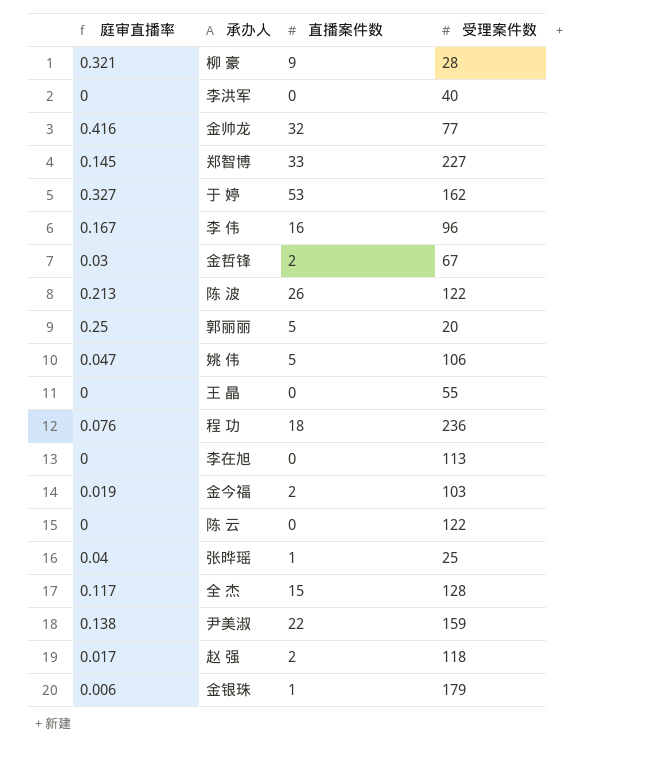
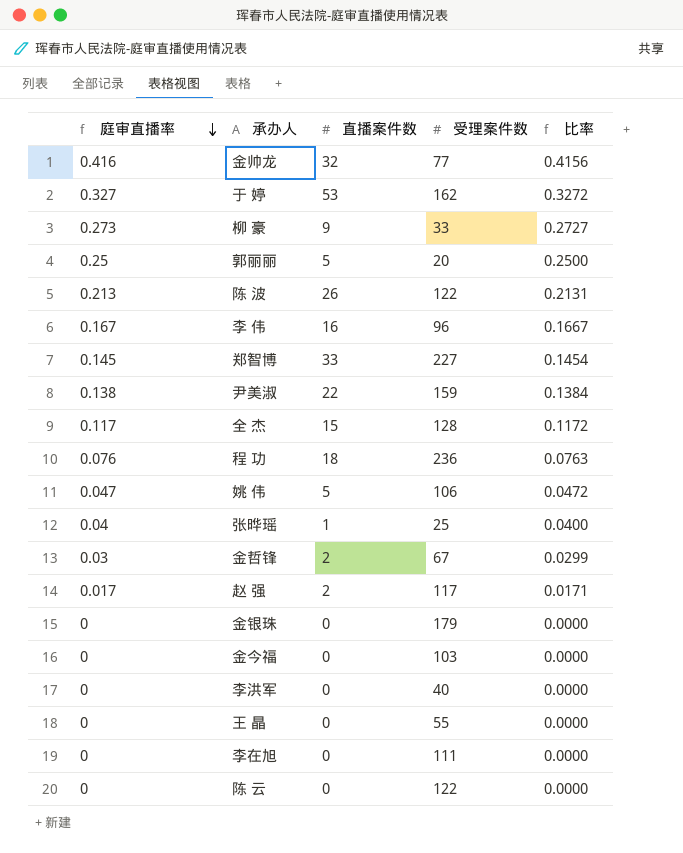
row order: none -> 庭审直播率 descending
column 比率 | formula: none -> [直播案件数] / [受理案件数]
柳 豪 | 庭审直播率: 0.321 -> 0.273
柳 豪 | 受理案件数: 28 -> 33
赵 强 | 受理案件数: 118 -> 117
金银珠 | 庭审直播率: 0.006 -> 0
金银珠 | 直播案件数: 1 -> 0
金今福 | 庭审直播率: 0.019 -> 0
金今福 | 直播案件数: 2 -> 0
李在旭 | 受理案件数: 113 -> 111

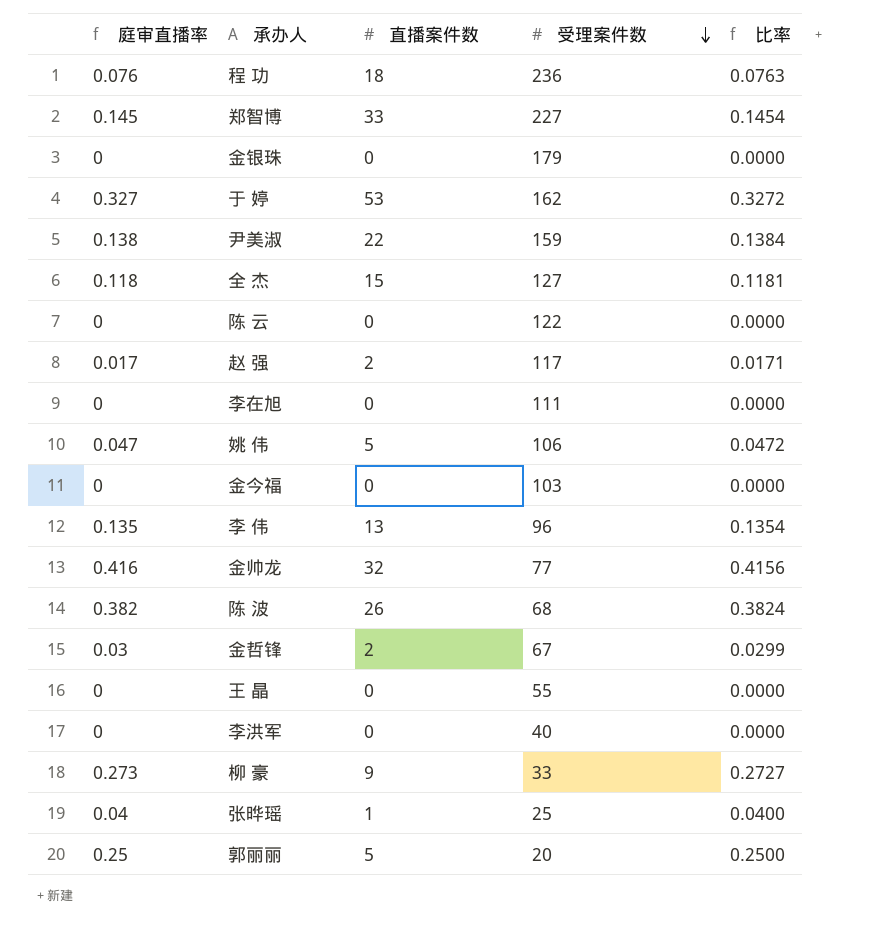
row order: 庭审直播率 descending -> 受理案件数 descending
全 杰 | 庭审直播率: 0.117 -> 0.118
全 杰 | 受理案件数: 128 -> 127
全 杰 | 比率: 0.1172 -> 0.1181
李 伟 | 庭审直播率: 0.167 -> 0.135
李 伟 | 直播案件数: 16 -> 13
李 伟 | 比率: 0.1667 -> 0.1354
陈 波 | 庭审直播率: 0.213 -> 0.382
陈 波 | 受理案件数: 122 -> 68
陈 波 | 比率: 0.2131 -> 0.3824

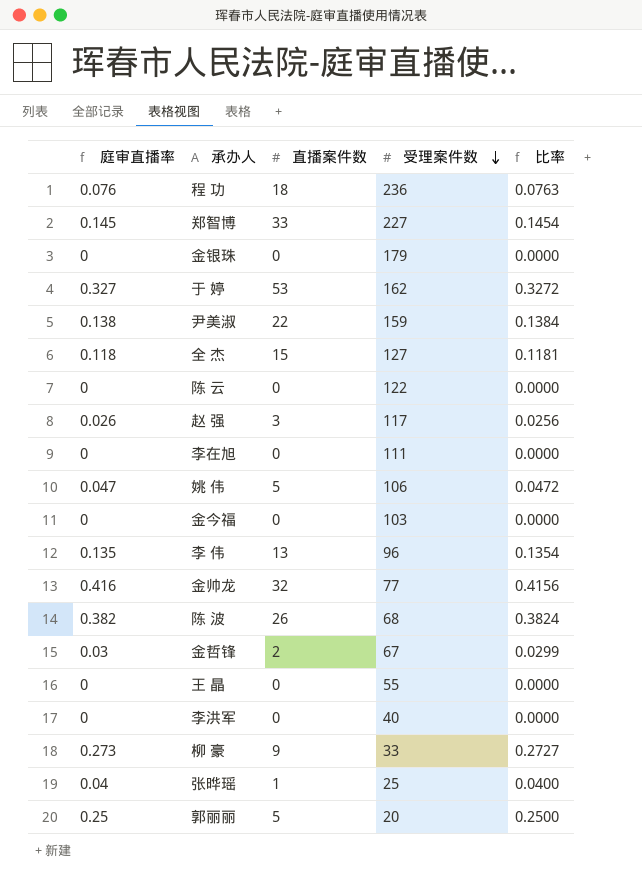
赵 强 | 庭审直播率: 0.017 -> 0.026
赵 强 | 直播案件数: 2 -> 3
赵 强 | 比率: 0.0171 -> 0.0256

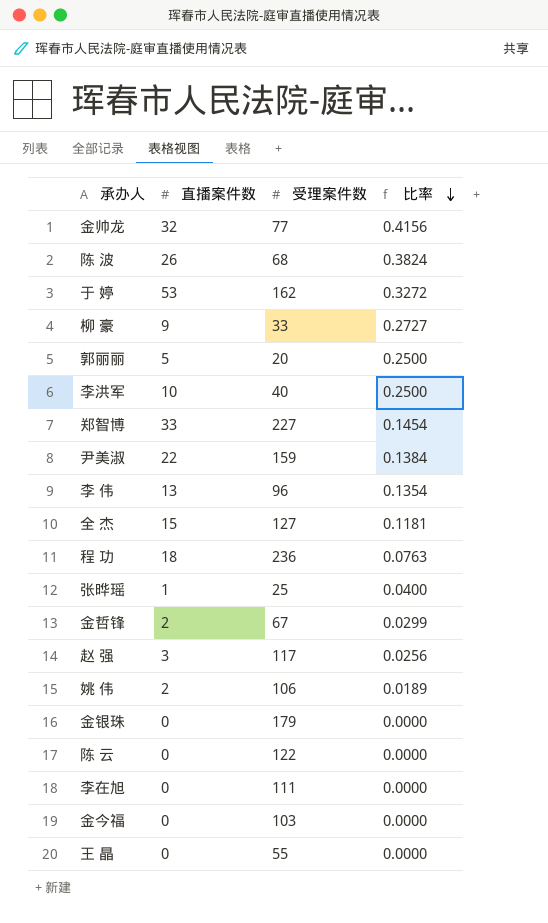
row order: 受理案件数 descending -> 比率 descending
column 庭审直播率 | formula: [直播案件数] / [受理案件数] -> none
李洪军 | 直播案件数: 0 -> 10
李洪军 | 比率: 0.0000 -> 0.2500
姚 伟 | 直播案件数: 5 -> 2
姚 伟 | 比率: 0.0472 -> 0.0189

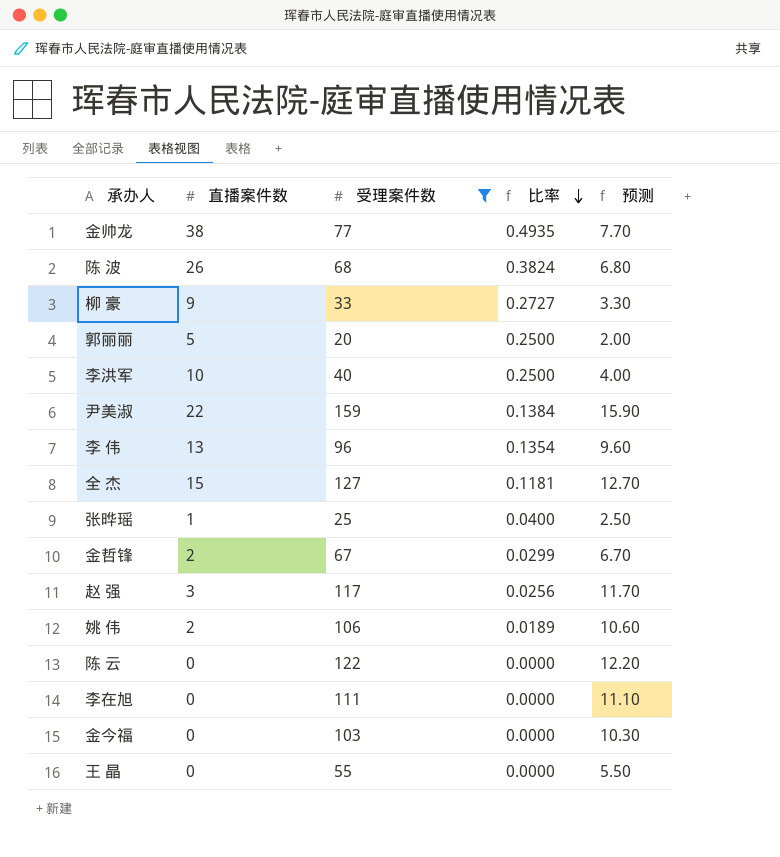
filter: none -> 受理案件数 <= 159
column 预测 | formula: none -> [受理案件数] * 0.1
金帅龙 | 直播案件数: 32 -> 38
金帅龙 | 比率: 0.4156 -> 0.4935

